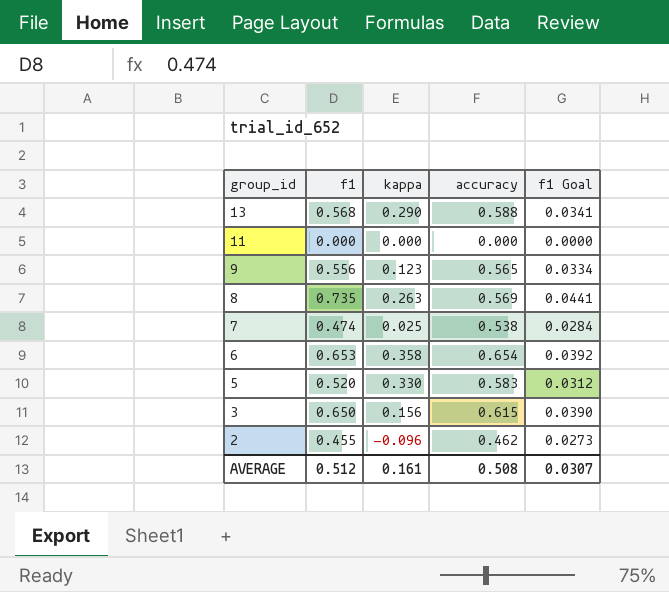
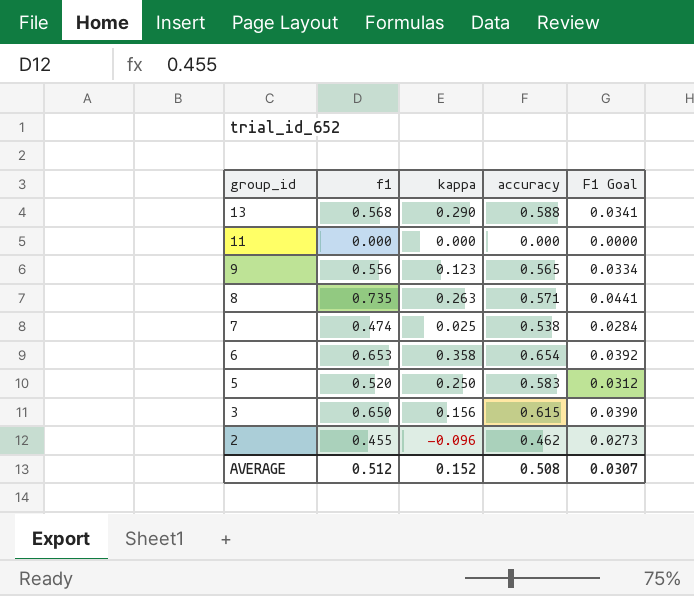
column name: f1 Goal -> F1 Goal
8 | accuracy: 0.569 -> 0.571
5 | kappa: 0.330 -> 0.250
AVERAGE | kappa: 0.161 -> 0.152

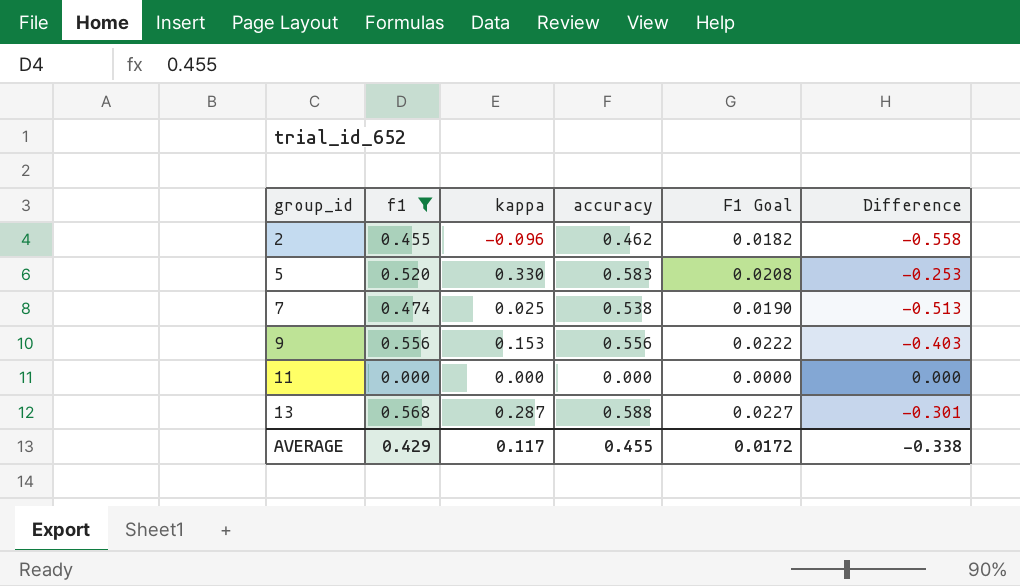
filter: none -> f1 <= 0.568
row order: group_id descending -> group_id ascending
column F1 Goal | formula: [f1] * 0.06 -> [f1] * 0.04
column Difference | formula: none -> [kappa] - [accuracy]
5 | kappa: 0.250 -> 0.330
9 | kappa: 0.123 -> 0.153
9 | accuracy: 0.565 -> 0.556
13 | kappa: 0.290 -> 0.287
AVERAGE | f1: 0.512 -> 0.429
AVERAGE | kappa: 0.152 -> 0.117
AVERAGE | accuracy: 0.508 -> 0.455
AVERAGE | F1 Goal: 0.0307 -> 0.0172

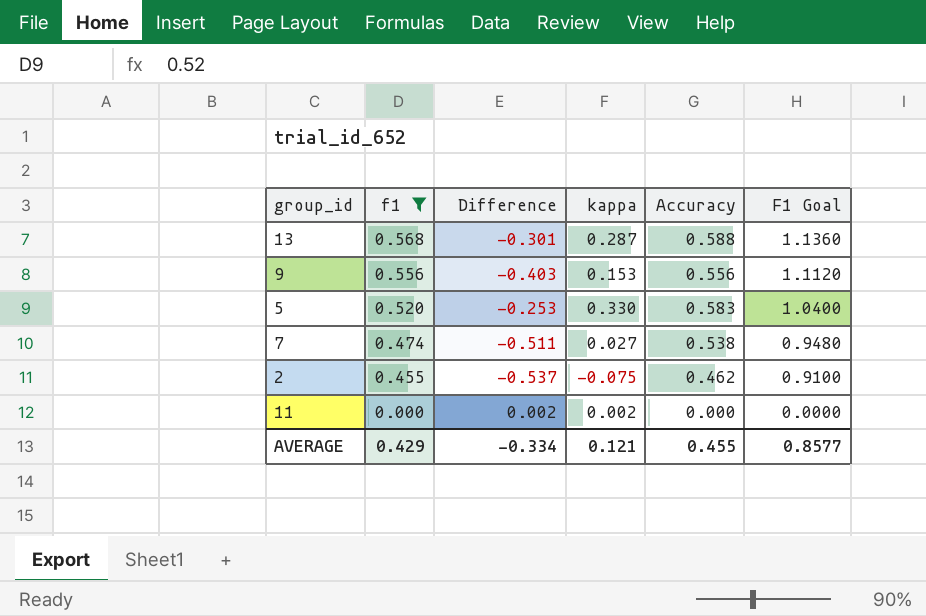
row order: group_id ascending -> f1 descending
column Difference | position: 6 -> 3
column name: accuracy -> Accuracy
column F1 Goal | formula: [f1] * 0.04 -> [f1] * 2
7 | Difference: -0.513 -> -0.511
7 | kappa: 0.025 -> 0.027
2 | Difference: -0.558 -> -0.537
2 | kappa: -0.096 -> -0.075
11 | Difference: 0.000 -> 0.002
11 | kappa: 0.000 -> 0.002
AVERAGE | Difference: -0.338 -> -0.334
AVERAGE | kappa: 0.117 -> 0.121
AVERAGE | F1 Goal: 0.0172 -> 0.8577

